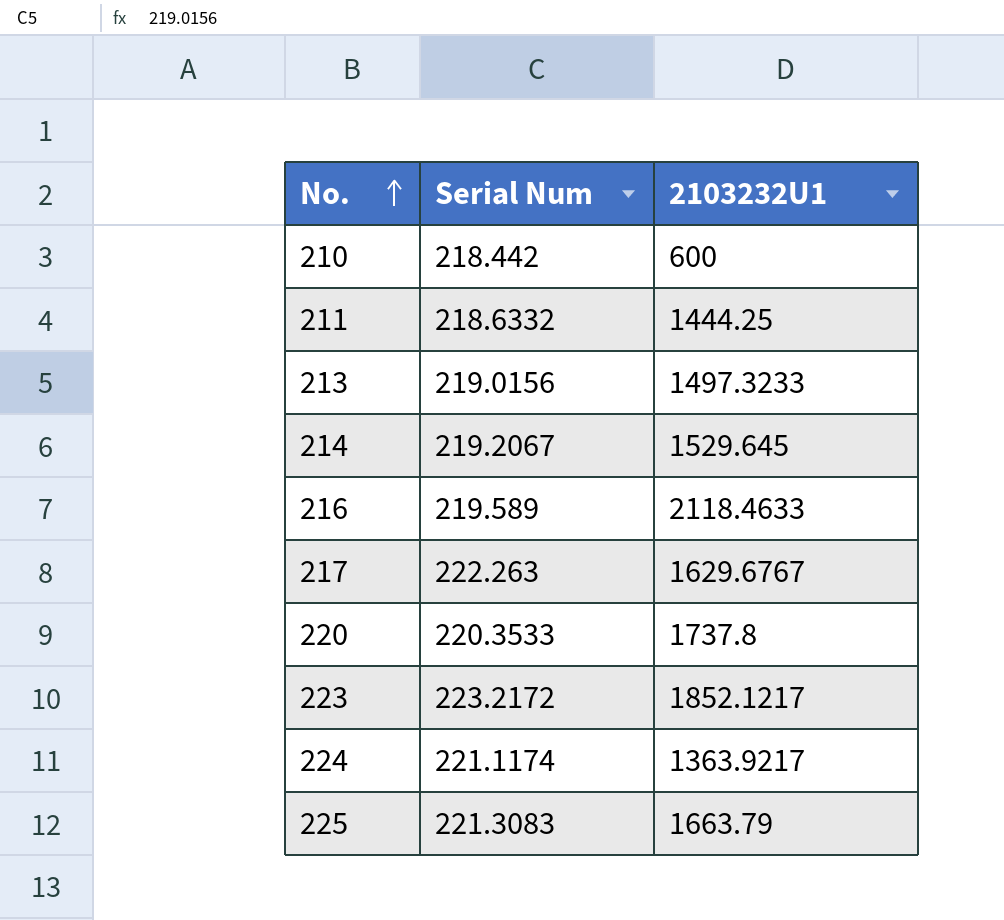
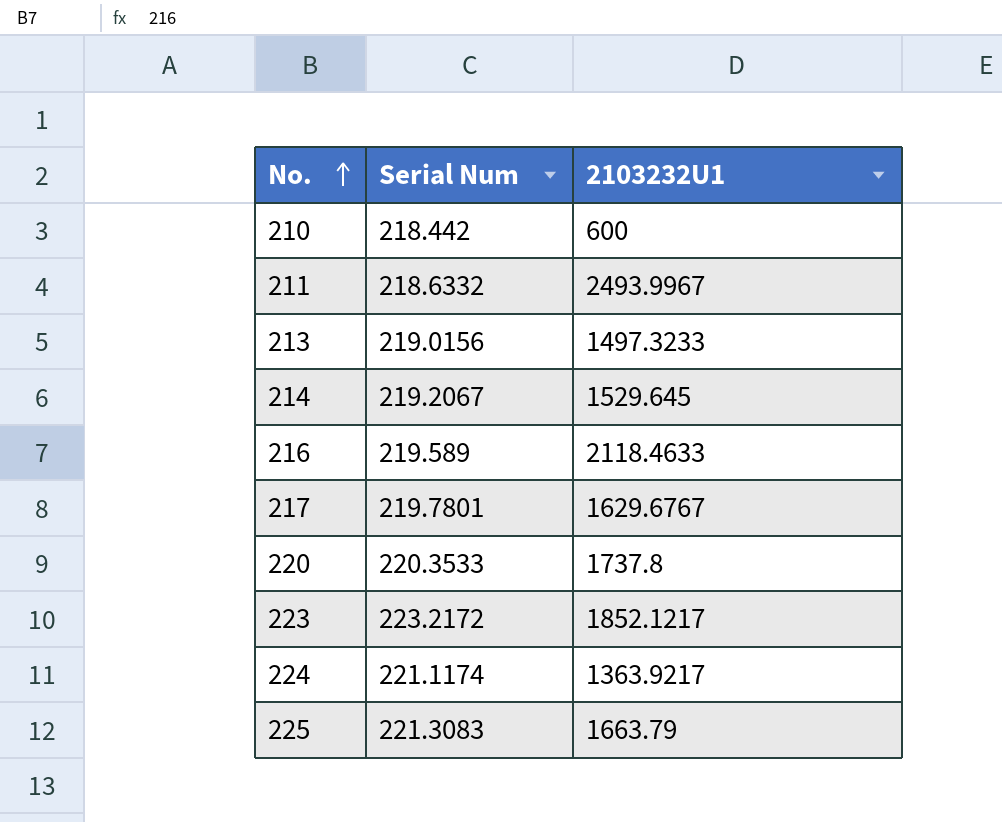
211 | 2103232U1: 1444.25 -> 2493.9967
217 | Serial Num: 222.263 -> 219.7801

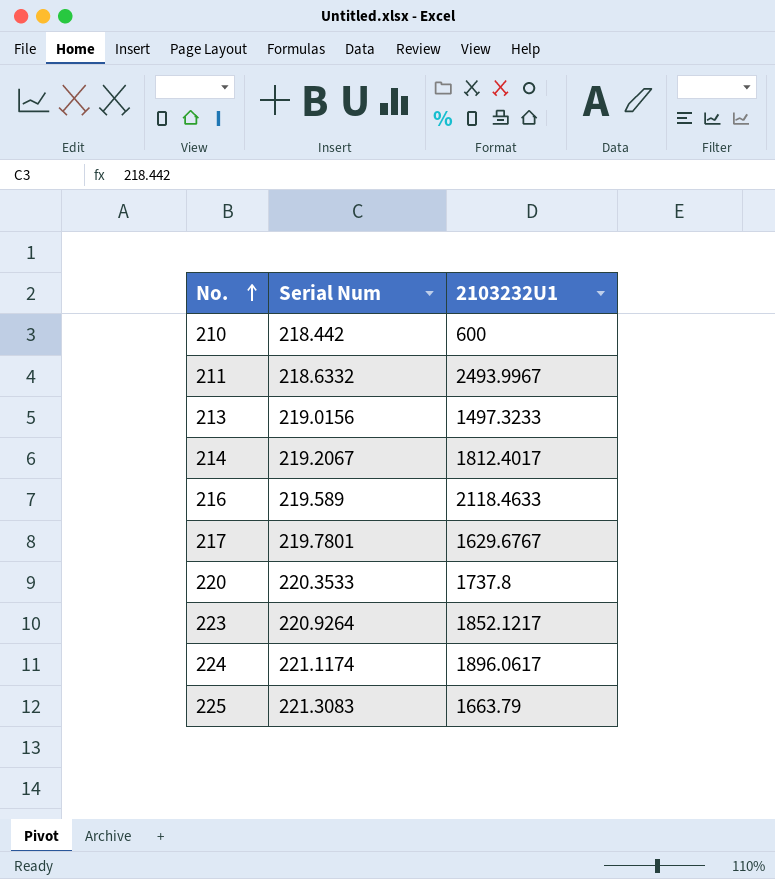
214 | 2103232U1: 1529.645 -> 1812.4017
223 | Serial Num: 223.2172 -> 220.9264
224 | 2103232U1: 1363.9217 -> 1896.0617

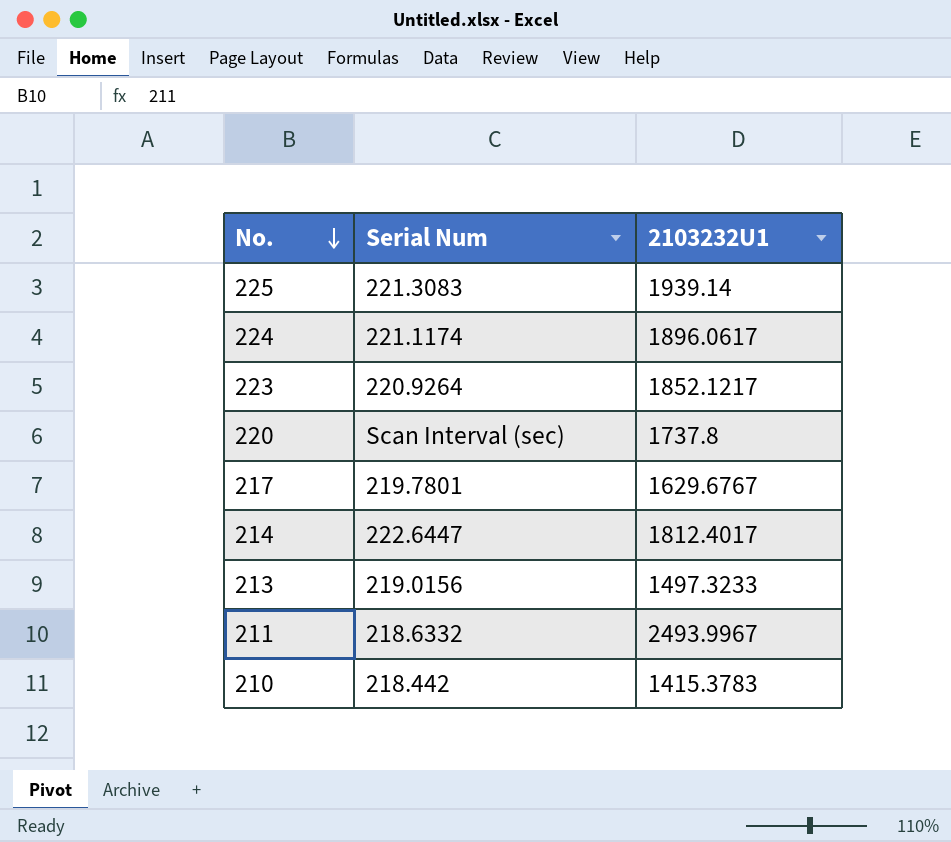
row order: No. ascending -> No. descending
row 216: 219.589 | 2118.4633 -> none
225 | 2103232U1: 1663.79 -> 1939.14
220 | Serial Num: 220.3533 -> Scan Interval (sec)
214 | Serial Num: 219.2067 -> 222.6447
210 | 2103232U1: 600 -> 1415.3783

